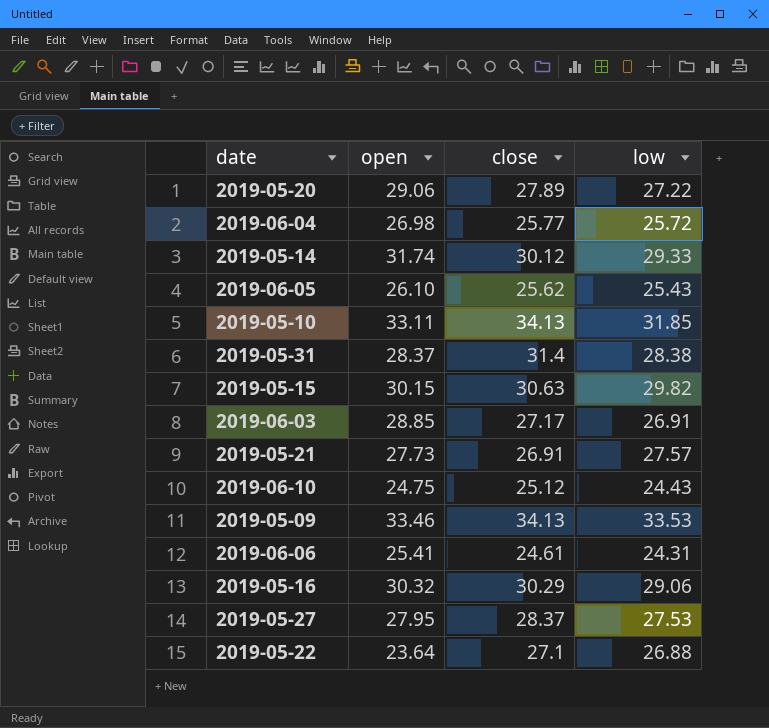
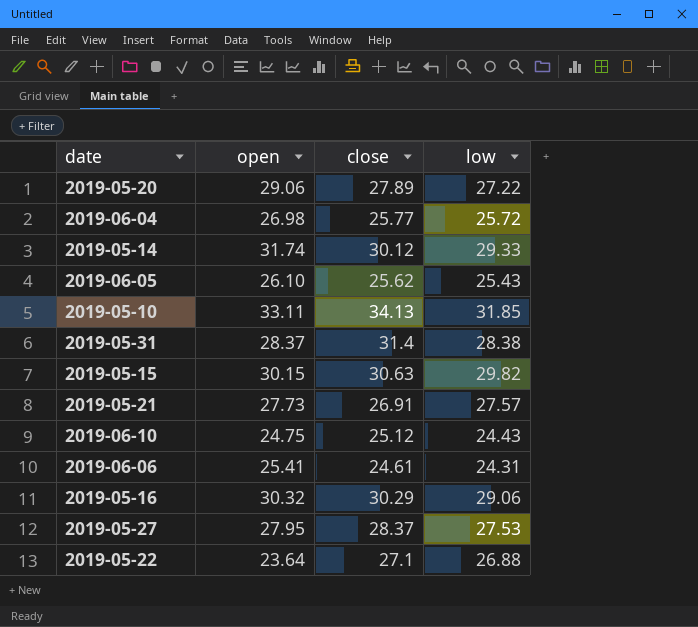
row 2019-06-03: 28.85 | 27.17 | 26.91 -> none
row 2019-05-09: 33.46 | 34.13 | 33.53 -> none

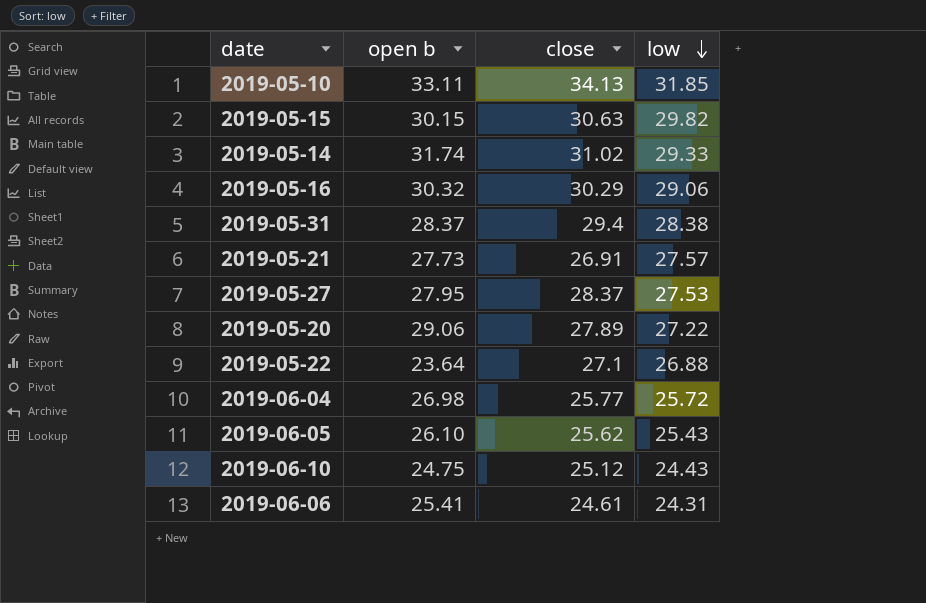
row order: none -> low descending
column name: open -> open b
2019-05-14 | close: 30.12 -> 31.02
2019-05-31 | close: 31.4 -> 29.4

